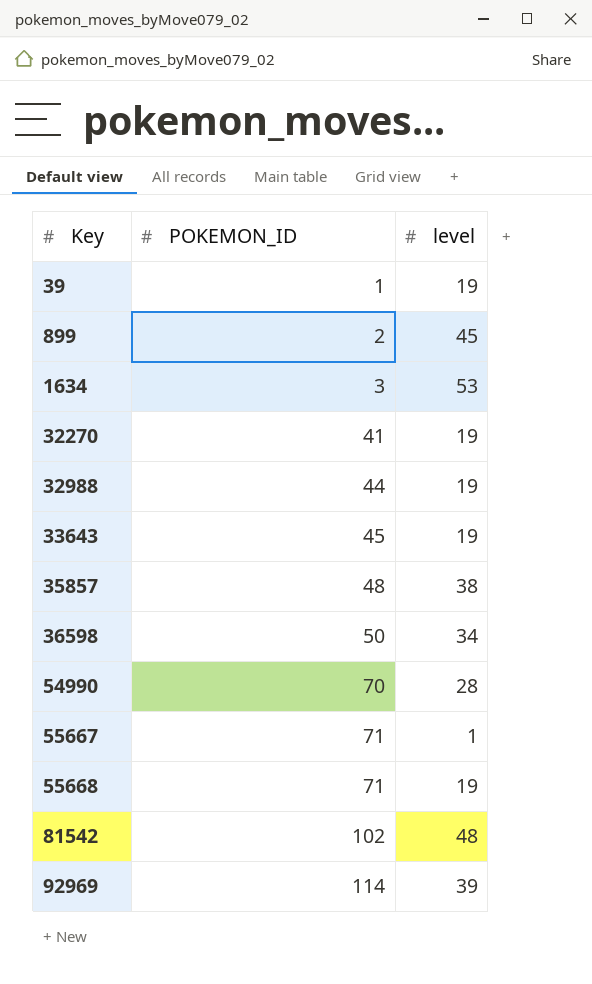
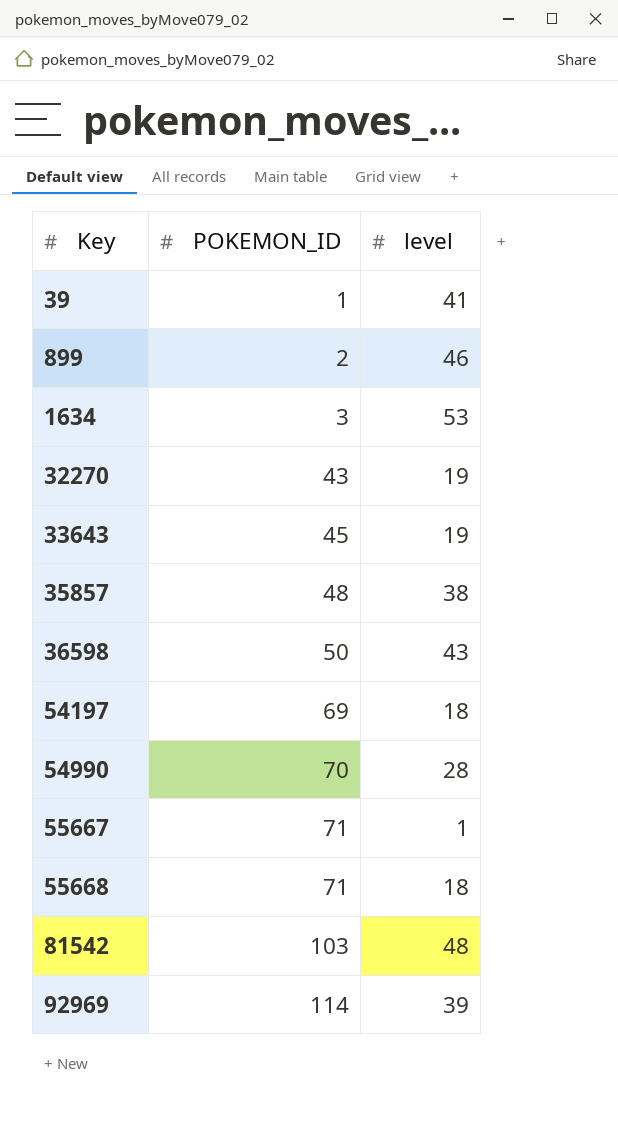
row 32988: 44 | 19 -> none
39 | level: 19 -> 41
899 | level: 45 -> 46
32270 | POKEMON_ID: 41 -> 43
36598 | level: 34 -> 43
row 54197: none -> 69 | 18
55668 | level: 19 -> 18
81542 | POKEMON_ID: 102 -> 103

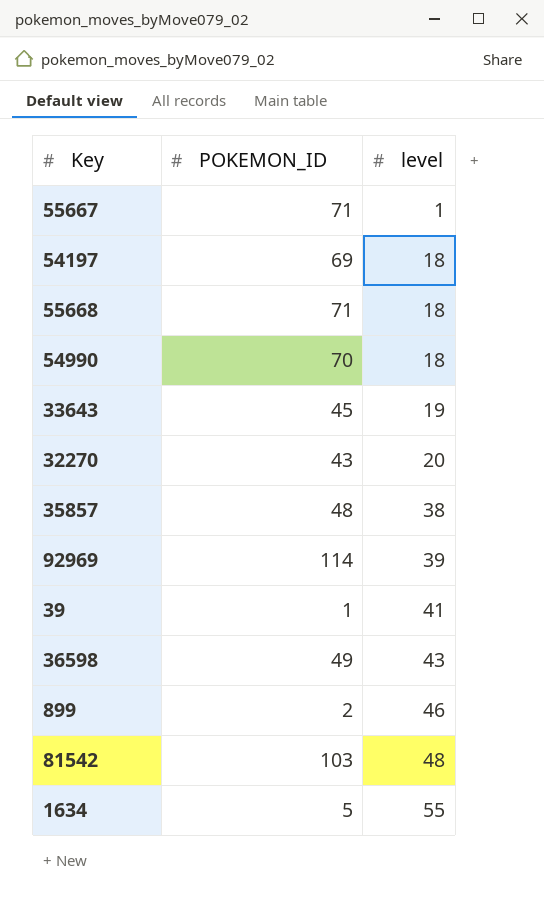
row order: Key ascending -> level ascending
54990 | level: 28 -> 18
32270 | level: 19 -> 20
36598 | POKEMON_ID: 50 -> 49
1634 | POKEMON_ID: 3 -> 5
1634 | level: 53 -> 55

